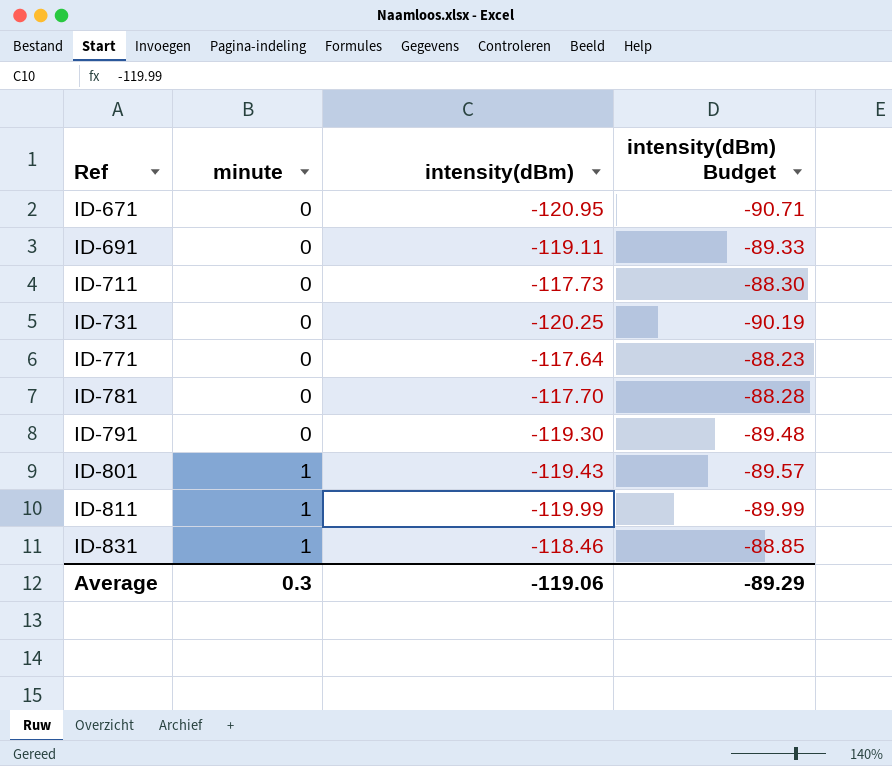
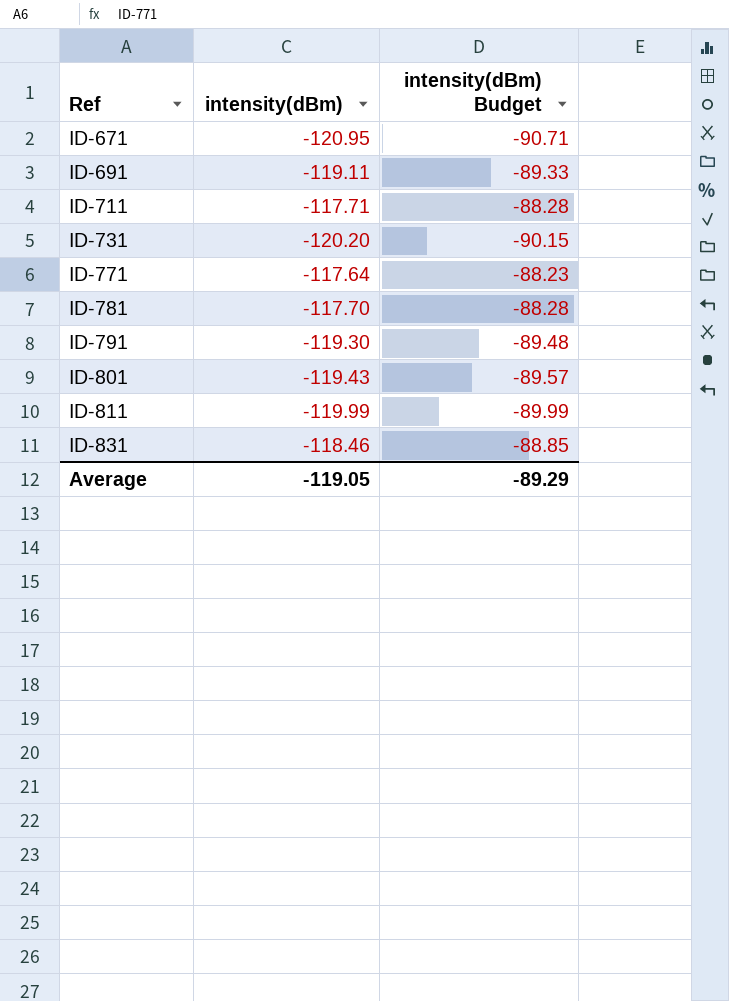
column minute | position: 2 -> none
ID-711 | intensity(dBm): -117.73 -> -117.71
ID-711 | intensity(dBm) Budget: -88.30 -> -88.28
ID-731 | intensity(dBm): -120.25 -> -120.20
ID-731 | intensity(dBm) Budget: -90.19 -> -90.15
Average | intensity(dBm): -119.06 -> -119.05

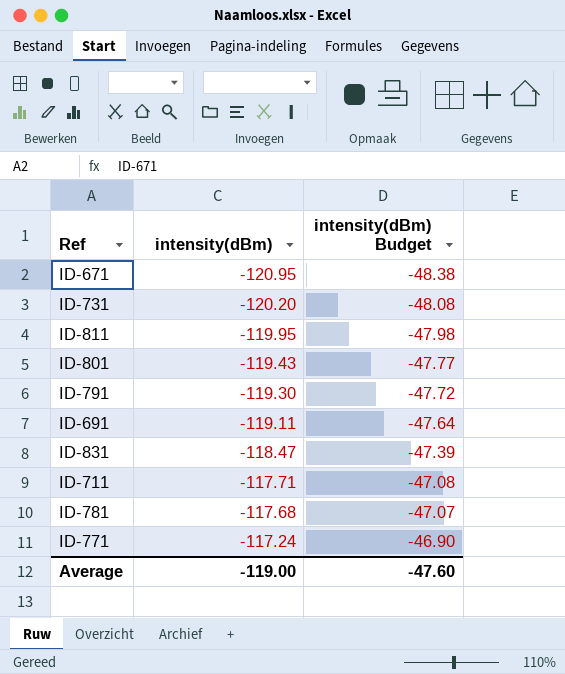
row order: Ref ascending -> intensity(dBm) ascending
column intensity(dBm) Budget | formula: [intensity(dBm)] * 0.75 -> [intensity(dBm)] * 0.4
ID-811 | intensity(dBm): -119.99 -> -119.95
ID-831 | intensity(dBm): -118.46 -> -118.47
ID-781 | intensity(dBm): -117.70 -> -117.68
ID-771 | intensity(dBm): -117.64 -> -117.24
Average | intensity(dBm): -119.05 -> -119.00
Average | intensity(dBm) Budget: -89.29 -> -47.60

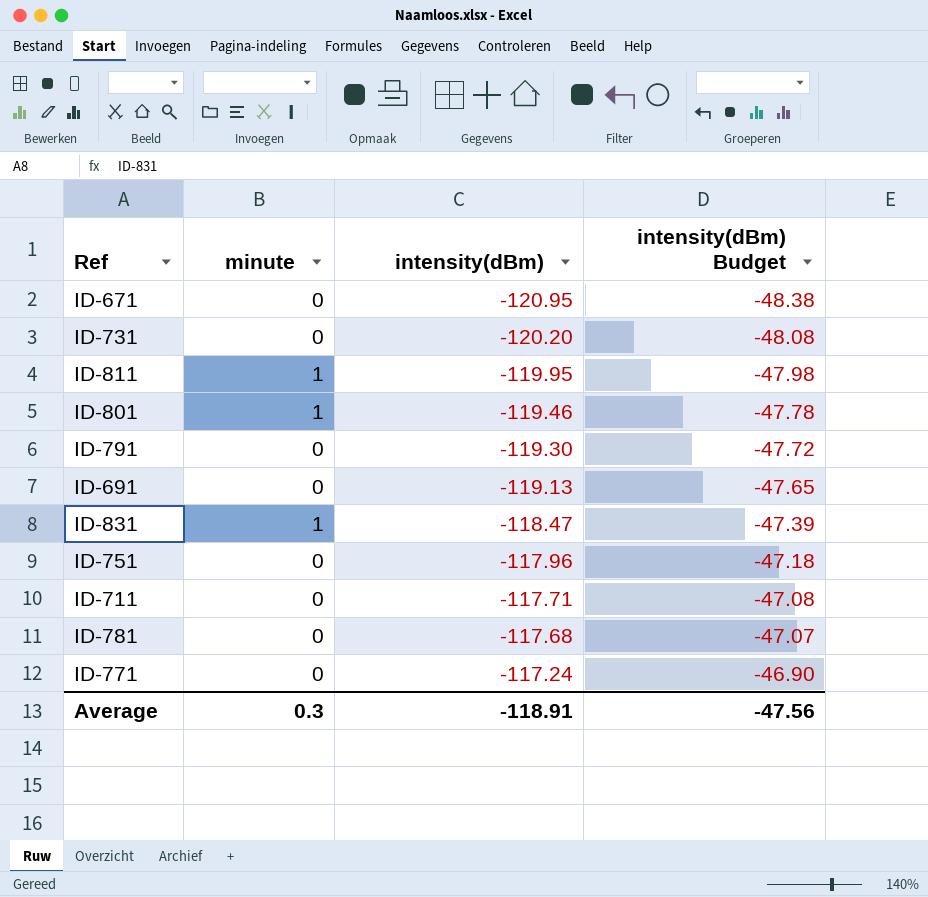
column minute | position: none -> 2
ID-801 | intensity(dBm): -119.43 -> -119.46
ID-801 | intensity(dBm) Budget: -47.77 -> -47.78
ID-691 | intensity(dBm): -119.11 -> -119.13
ID-691 | intensity(dBm) Budget: -47.64 -> -47.65
row ID-751: none -> 0 | -117.96 | -47.18
Average | intensity(dBm): -119.00 -> -118.91
Average | intensity(dBm) Budget: -47.60 -> -47.56

